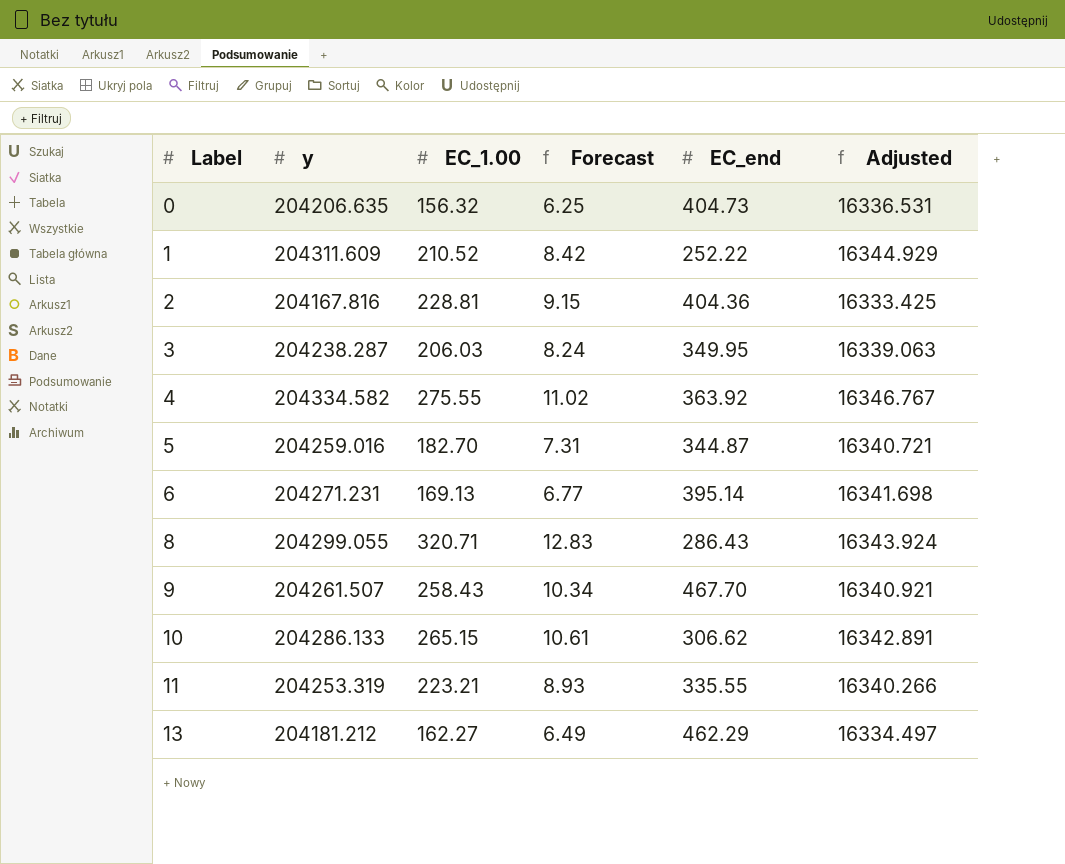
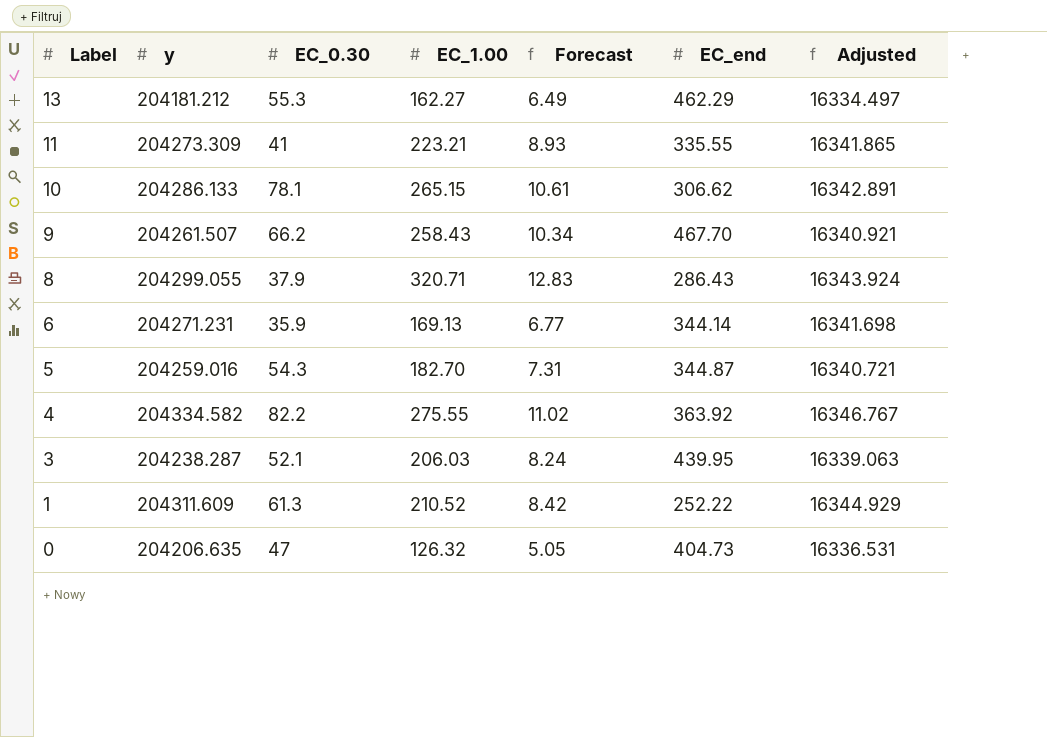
row order: Label ascending -> Label descending
column EC_0.30 | position: none -> 3
row 2: 204167.816 | 228.81 | 9.15 | 404.36 | 16333.425 -> none
11 | y: 204253.319 -> 204273.309
11 | Adjusted: 16340.266 -> 16341.865
6 | EC_end: 395.14 -> 344.14
3 | EC_end: 349.95 -> 439.95
0 | EC_1.00: 156.32 -> 126.32
0 | Forecast: 6.25 -> 5.05

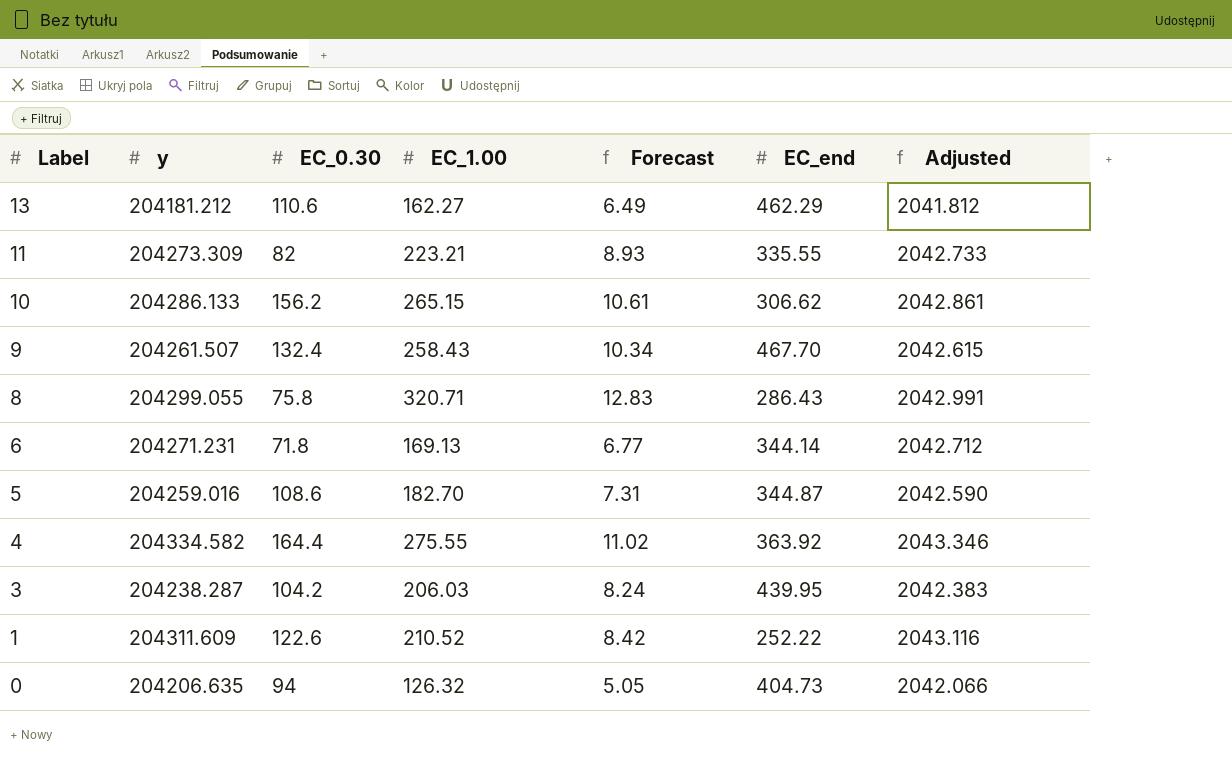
column Adjusted | formula: [y] * 0.08 -> [y] * 0.01
13 | EC_0.30: 55.3 -> 110.6
11 | EC_0.30: 41 -> 82
10 | EC_0.30: 78.1 -> 156.2
9 | EC_0.30: 66.2 -> 132.4
8 | EC_0.30: 37.9 -> 75.8
6 | EC_0.30: 35.9 -> 71.8
5 | EC_0.30: 54.3 -> 108.6
4 | EC_0.30: 82.2 -> 164.4
3 | EC_0.30: 52.1 -> 104.2
1 | EC_0.30: 61.3 -> 122.6
0 | EC_0.30: 47 -> 94

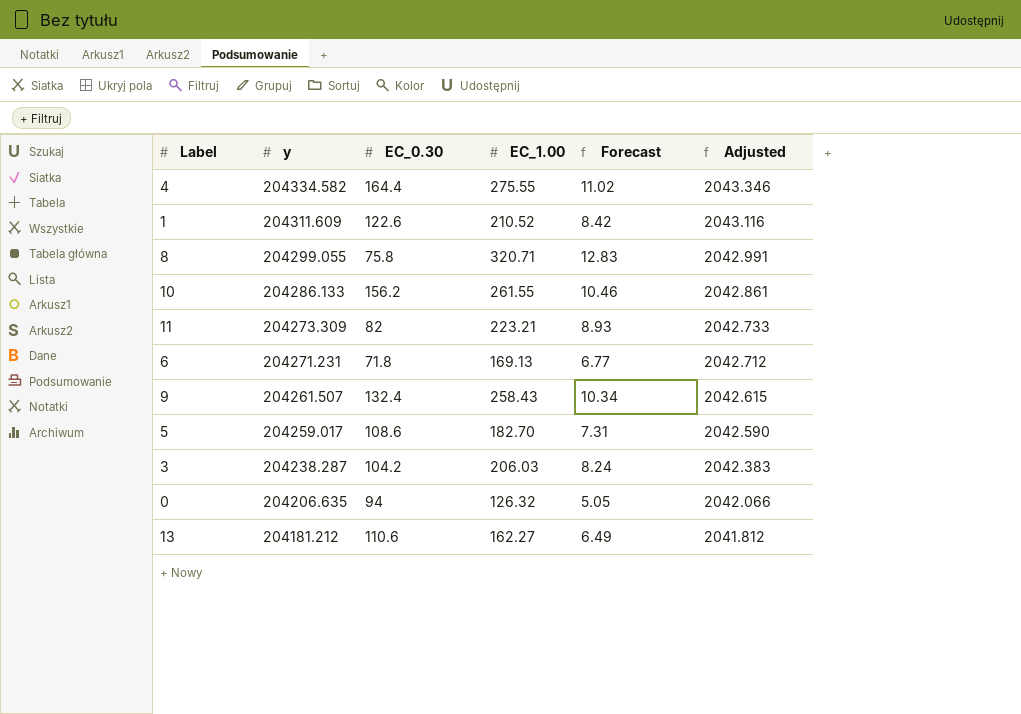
row order: Label descending -> y descending
column EC_end | position: 6 -> none
10 | EC_1.00: 265.15 -> 261.55
10 | Forecast: 10.61 -> 10.46
5 | y: 204259.016 -> 204259.017

